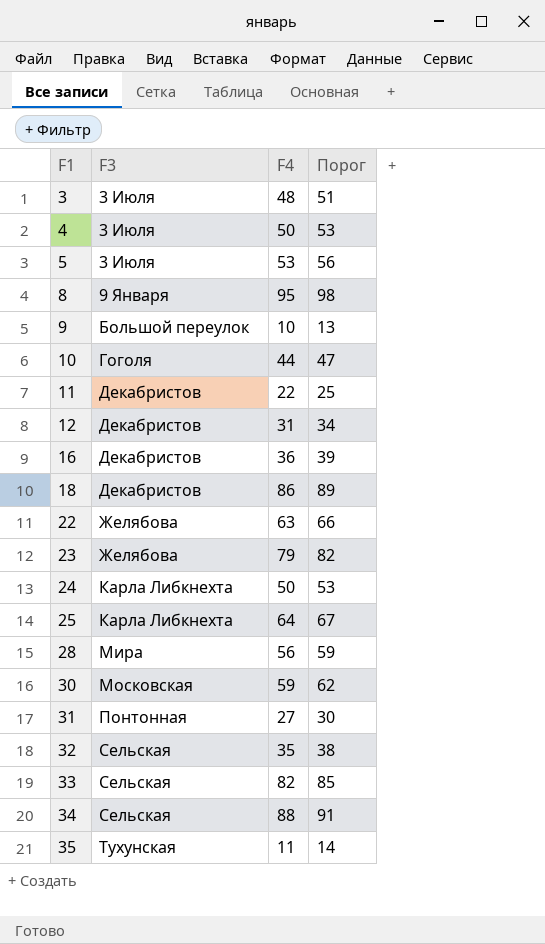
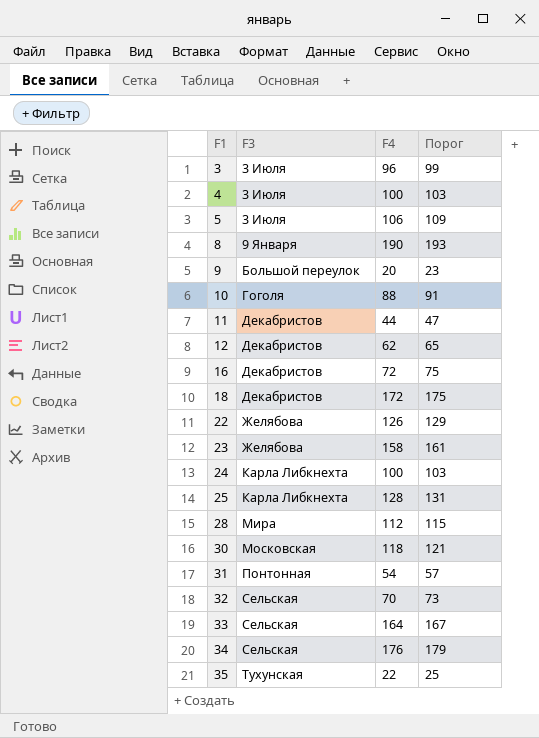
3 | F4: 48 -> 96
3 | Порог: 51 -> 99
4 | F4: 50 -> 100
4 | Порог: 53 -> 103
5 | F4: 53 -> 106
5 | Порог: 56 -> 109
8 | F4: 95 -> 190
8 | Порог: 98 -> 193
9 | F4: 10 -> 20
9 | Порог: 13 -> 23
10 | F4: 44 -> 88
10 | Порог: 47 -> 91
11 | F4: 22 -> 44
11 | Порог: 25 -> 47
12 | F4: 31 -> 62
12 | Порог: 34 -> 65
16 | F4: 36 -> 72
16 | Порог: 39 -> 75
18 | F4: 86 -> 172
18 | Порог: 89 -> 175
22 | F4: 63 -> 126
22 | Порог: 66 -> 129
23 | F4: 79 -> 158
23 | Порог: 82 -> 161
24 | F4: 50 -> 100
24 | Порог: 53 -> 103
25 | F4: 64 -> 128
25 | Порог: 67 -> 131
28 | F4: 56 -> 112
28 | Порог: 59 -> 115
30 | F4: 59 -> 118
30 | Порог: 62 -> 121
31 | F4: 27 -> 54
31 | Порог: 30 -> 57
32 | F4: 35 -> 70
32 | Порог: 38 -> 73
33 | F4: 82 -> 164
33 | Порог: 85 -> 167
34 | F4: 88 -> 176
34 | Порог: 91 -> 179
35 | F4: 11 -> 22
35 | Порог: 14 -> 25

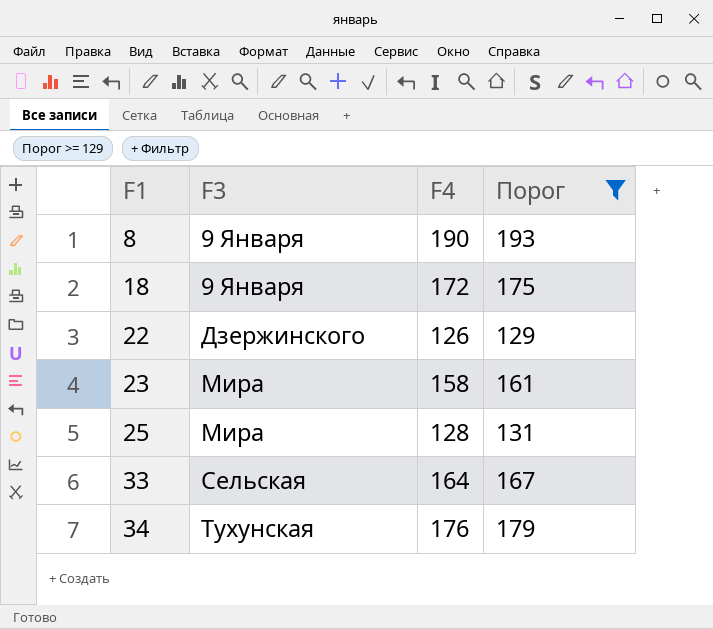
filter: none -> Порог >= 129
18 | F3: Декабристов -> 9 Января
22 | F3: Желябова -> Дзержинского
23 | F3: Желябова -> Мира
25 | F3: Карла Либкнехта -> Мира
34 | F3: Сельская -> Тухунская

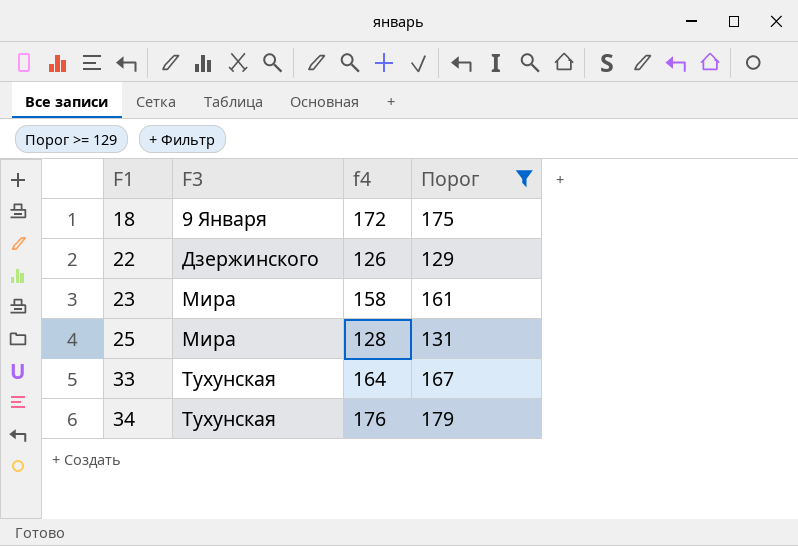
column name: F4 -> f4
row 8: 9 Января | 190 | 193 -> none
33 | F3: Сельская -> Тухунская

